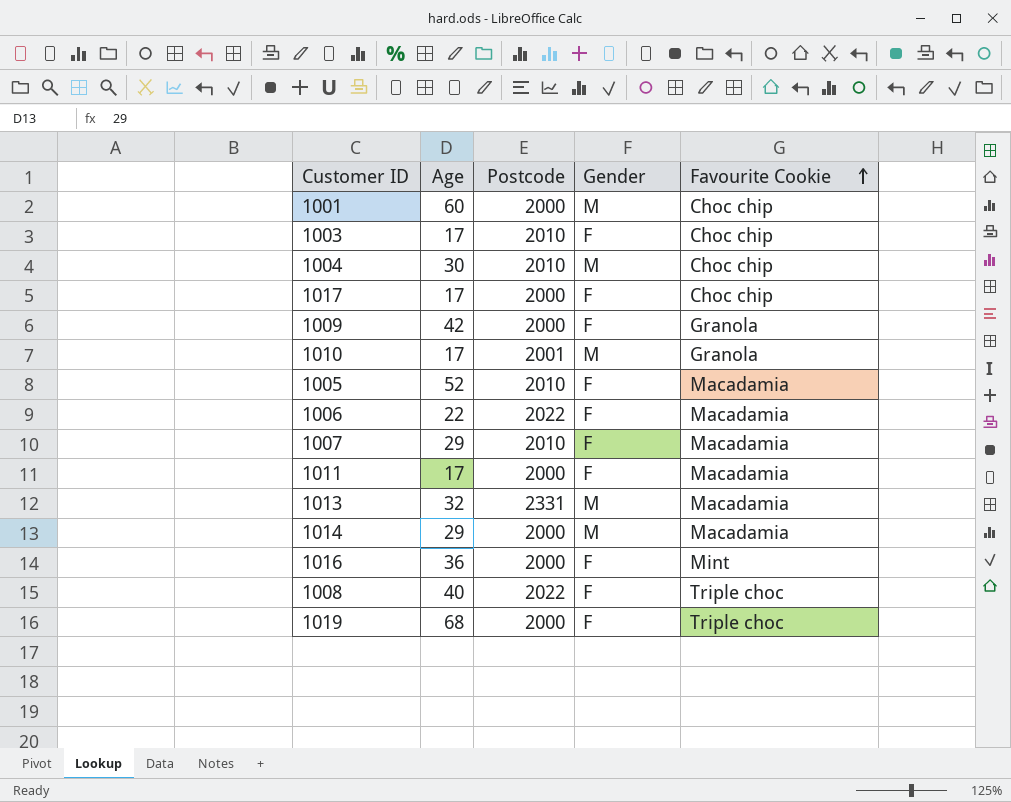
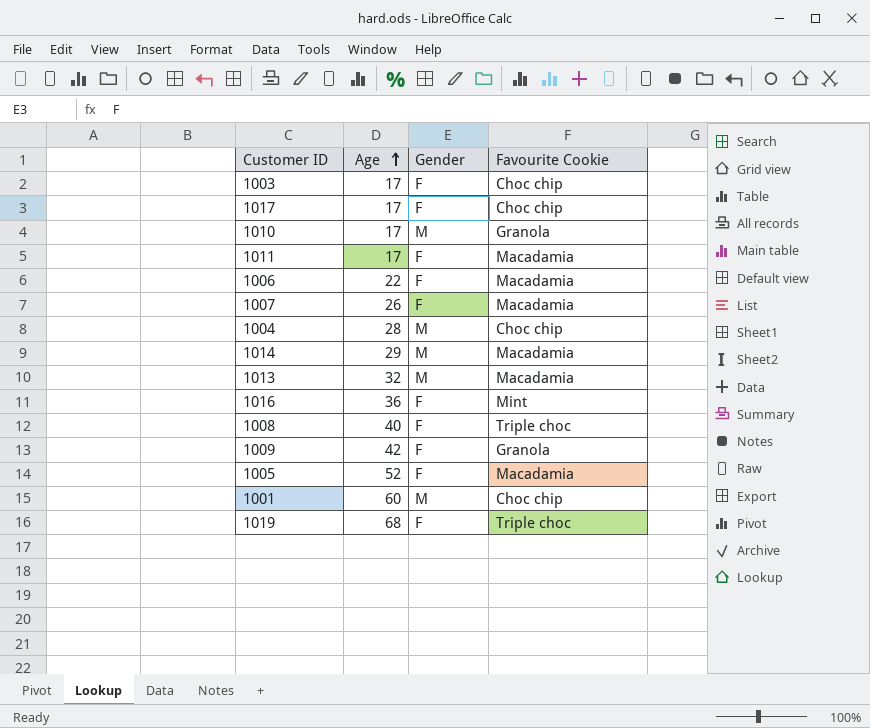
row order: Favourite Cookie ascending -> Age ascending
column Postcode | position: 3 -> none
1007 | Age: 29 -> 26
1004 | Age: 30 -> 28

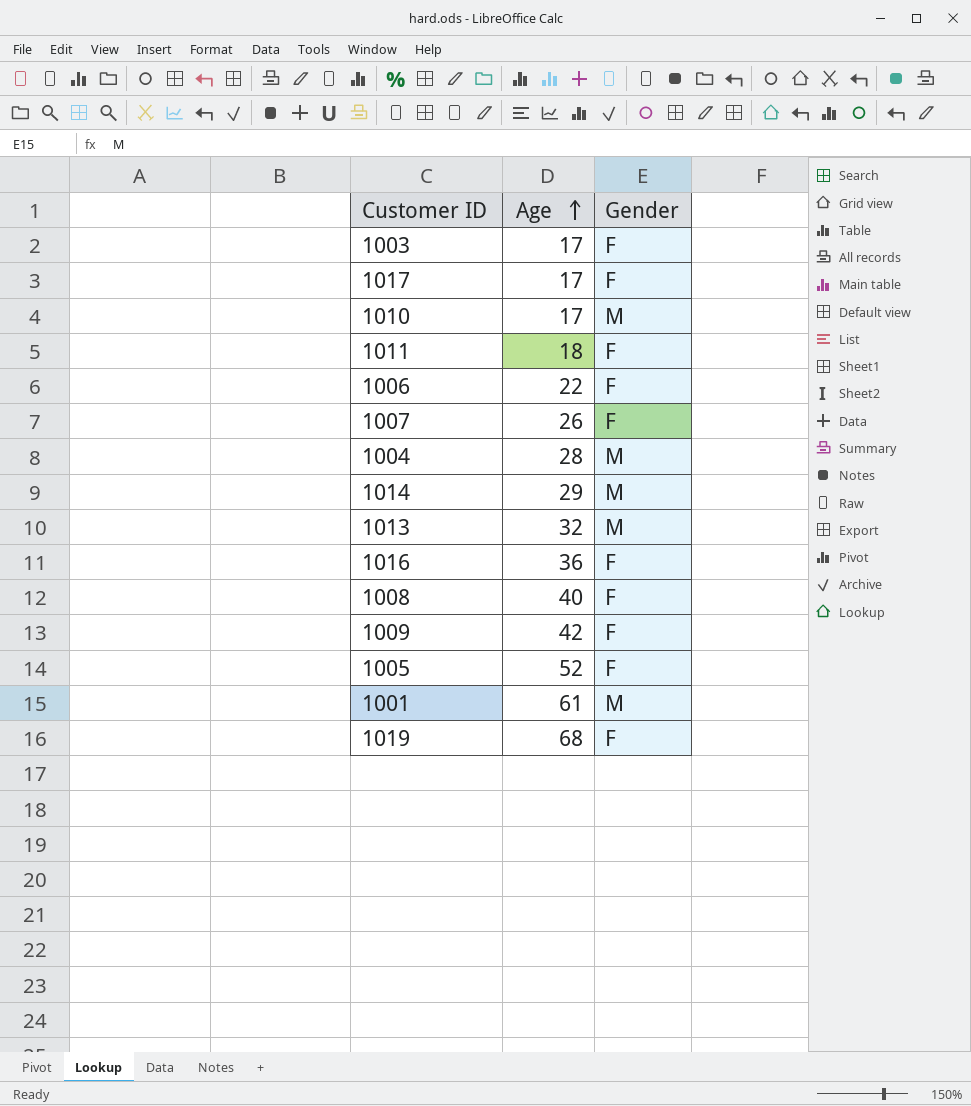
column Favourite Cookie | position: 4 -> none
1011 | Age: 17 -> 18
1001 | Age: 60 -> 61

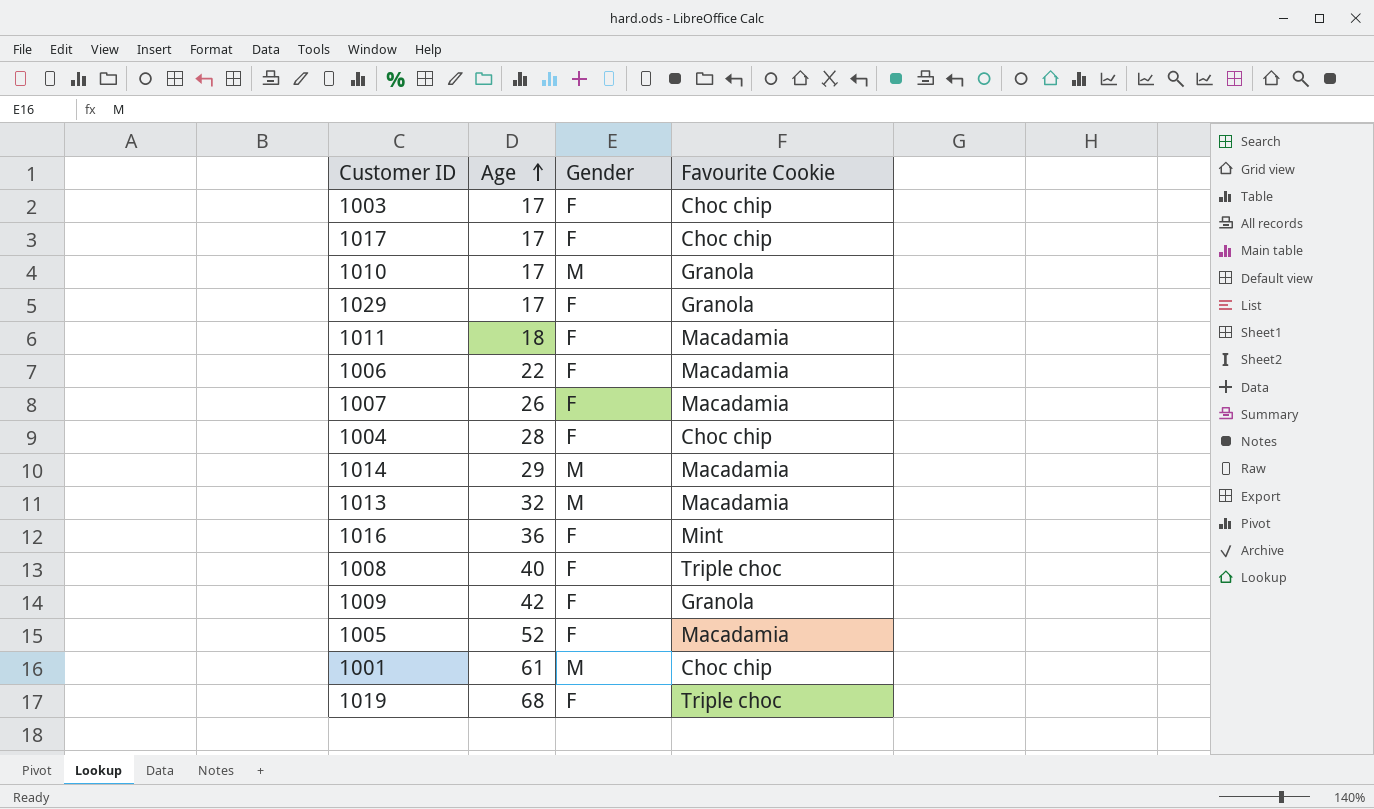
column Favourite Cookie | position: none -> 4
row 1029: none -> 17 | F | Granola
1004 | Gender: M -> F

